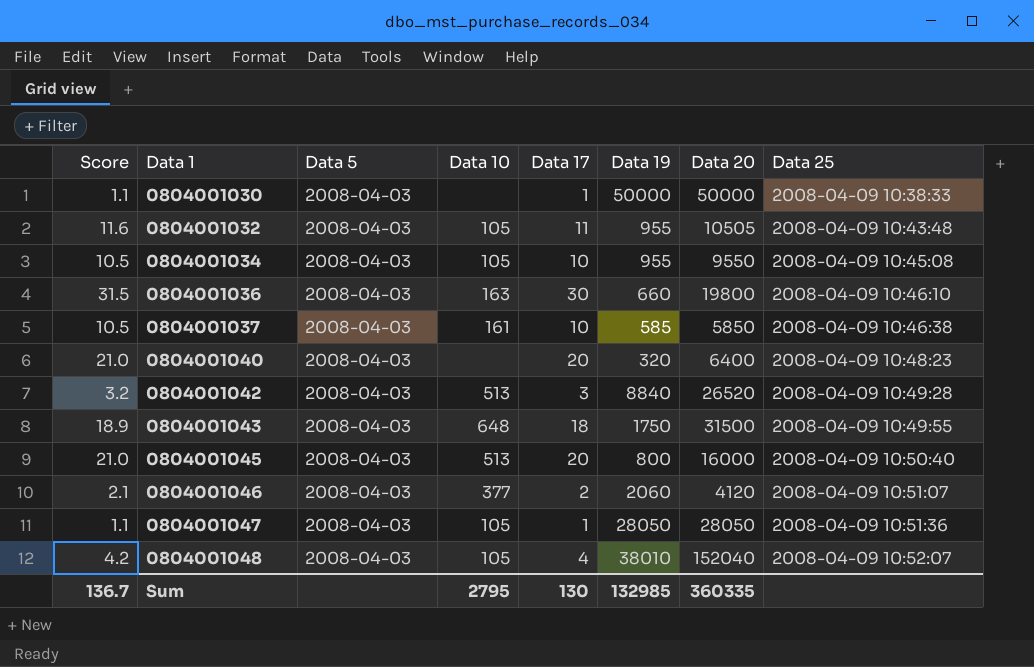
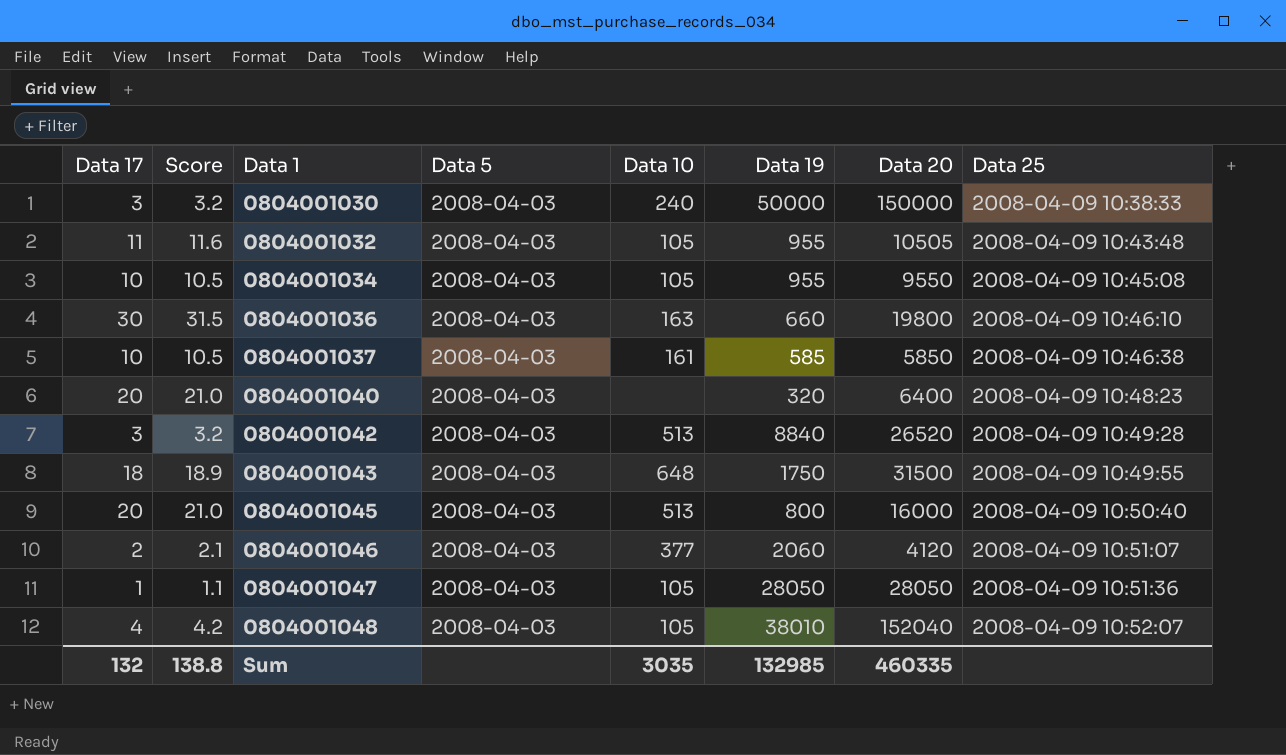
column Data 17 | position: 5 -> 1
0804001030 | Data 17: 1 -> 3
0804001030 | Score: 1.1 -> 3.2
0804001030 | Data 10: none -> 240
0804001030 | Data 20: 50000 -> 150000
Sum | Data 17: 130 -> 132
Sum | Score: 136.7 -> 138.8
Sum | Data 10: 2795 -> 3035
Sum | Data 20: 360335 -> 460335

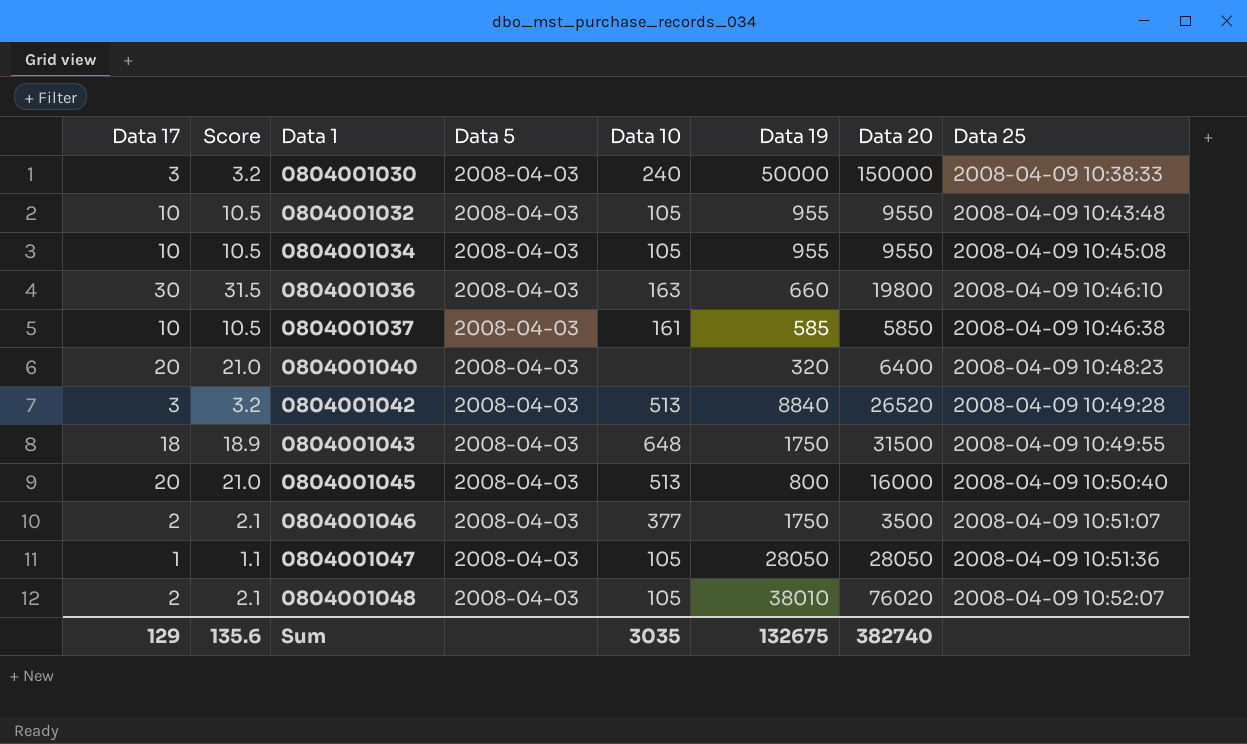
0804001032 | Data 17: 11 -> 10
0804001032 | Score: 11.6 -> 10.5
0804001032 | Data 20: 10505 -> 9550
0804001046 | Data 19: 2060 -> 1750
0804001046 | Data 20: 4120 -> 3500
0804001048 | Data 17: 4 -> 2
0804001048 | Score: 4.2 -> 2.1
0804001048 | Data 20: 152040 -> 76020
Sum | Data 17: 132 -> 129
Sum | Score: 138.8 -> 135.6
Sum | Data 19: 132985 -> 132675
Sum | Data 20: 460335 -> 382740

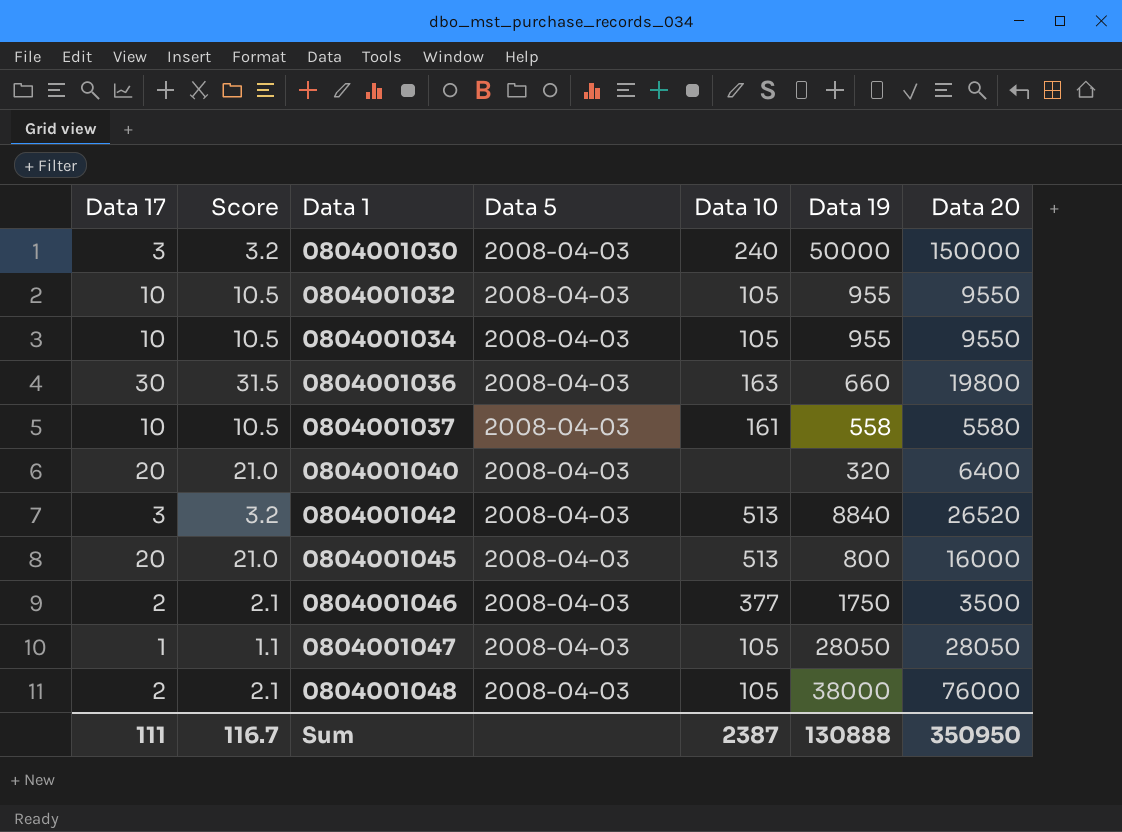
column Data 25 | position: 8 -> none
row 0804001043: 18 | 18.9 | 2008-04-03 | 648 | 1750 | 31500 | 2008-04-09 10:49:55 -> none
0804001037 | Data 19: 585 -> 558
0804001037 | Data 20: 5850 -> 5580
0804001048 | Data 19: 38010 -> 38000
0804001048 | Data 20: 76020 -> 76000
Sum | Data 17: 129 -> 111
Sum | Score: 135.6 -> 116.7
Sum | Data 10: 3035 -> 2387
Sum | Data 19: 132675 -> 130888
Sum | Data 20: 382740 -> 350950

